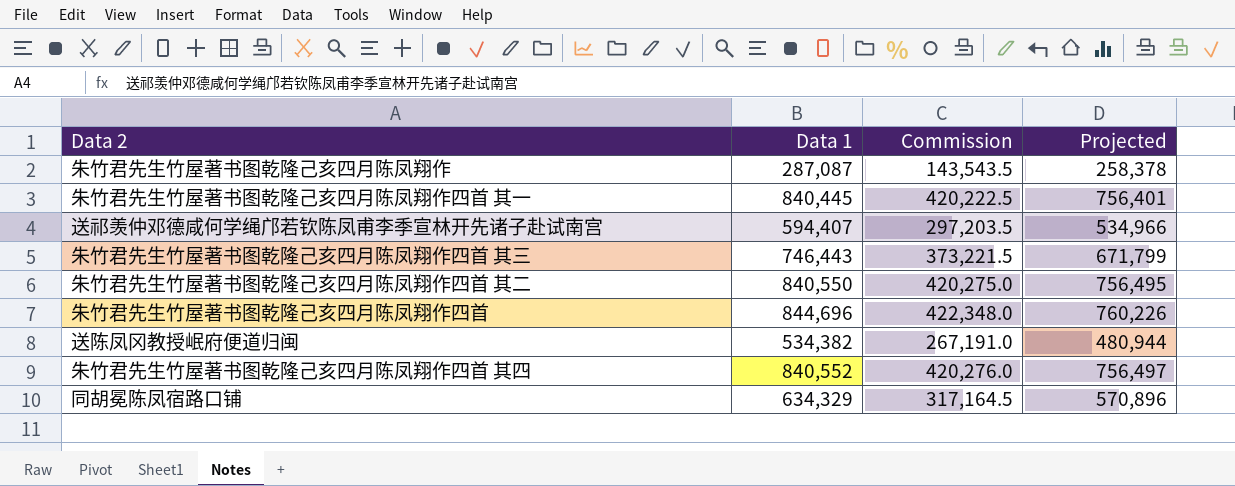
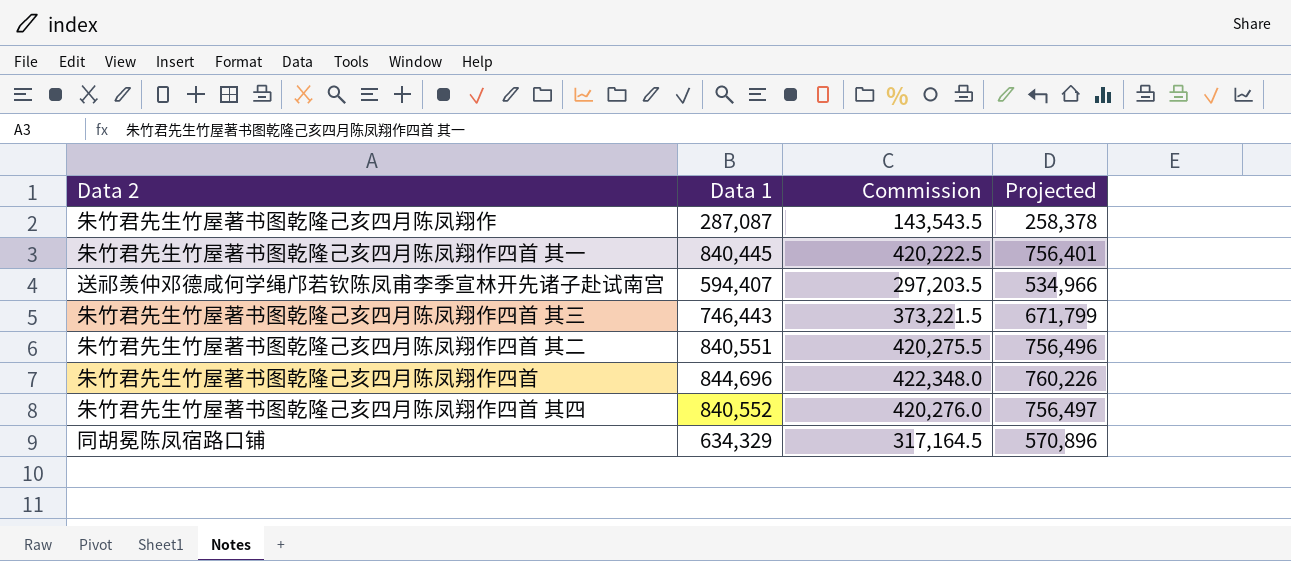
row 送陈凤冈教授岷府便道归闽: 534,382 | 267,191.0 | 480,944 -> none
朱竹君先生竹屋著书图乾隆己亥四月陈凤翔作四首 其二 | Data 1: 840,550 -> 840,551
朱竹君先生竹屋著书图乾隆己亥四月陈凤翔作四首 其二 | Commission: 420,275.0 -> 420,275.5
朱竹君先生竹屋著书图乾隆己亥四月陈凤翔作四首 其二 | Projected: 756,495 -> 756,496

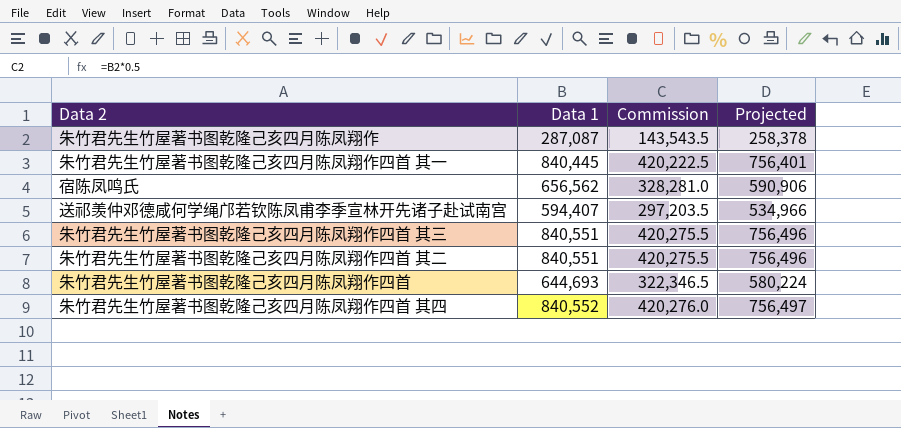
row 同胡冕陈凤宿路口铺: 634,329 | 317,164.5 | 570,896 -> none
row 宿陈凤鸣氏: none -> 656,562 | 328,281.0 | 590,906
朱竹君先生竹屋著书图乾隆己亥四月陈凤翔作四首 其三 | Data 1: 746,443 -> 840,551
朱竹君先生竹屋著书图乾隆己亥四月陈凤翔作四首 其三 | Commission: 373,221.5 -> 420,275.5
朱竹君先生竹屋著书图乾隆己亥四月陈凤翔作四首 其三 | Projected: 671,799 -> 756,496
朱竹君先生竹屋著书图乾隆己亥四月陈凤翔作四首 | Data 1: 844,696 -> 644,693
朱竹君先生竹屋著书图乾隆己亥四月陈凤翔作四首 | Commission: 422,348.0 -> 322,346.5
朱竹君先生竹屋著书图乾隆己亥四月陈凤翔作四首 | Projected: 760,226 -> 580,224

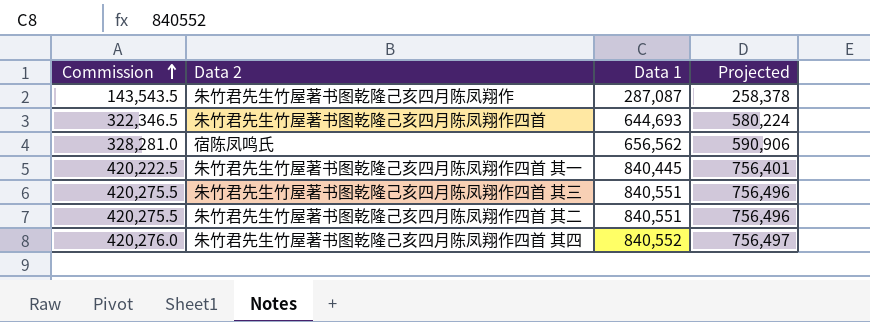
row order: none -> Commission ascending
column Commission | position: 3 -> 1
row 送祁羡仲邓德咸何学绳邝若钦陈凤甫李季宣林开先诸子赴试南宫: 594,407 | 297,203.5 | 534,966 -> none

